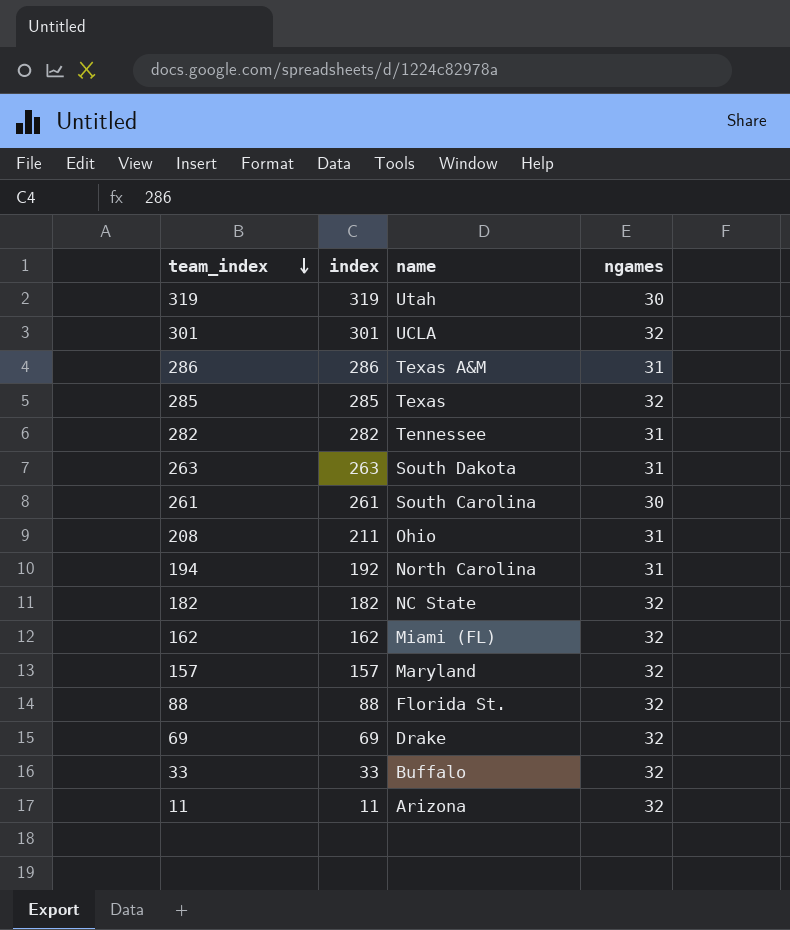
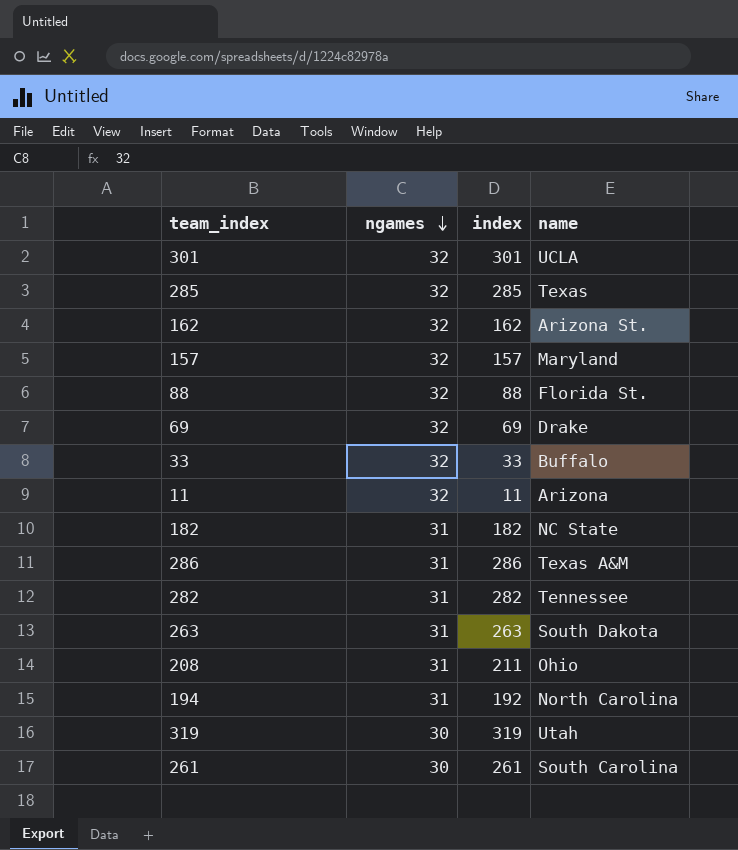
row order: team_index descending -> ngames descending
column ngames | position: 4 -> 2
162 | name: Miami (FL) -> Arizona St.
182 | ngames: 32 -> 31

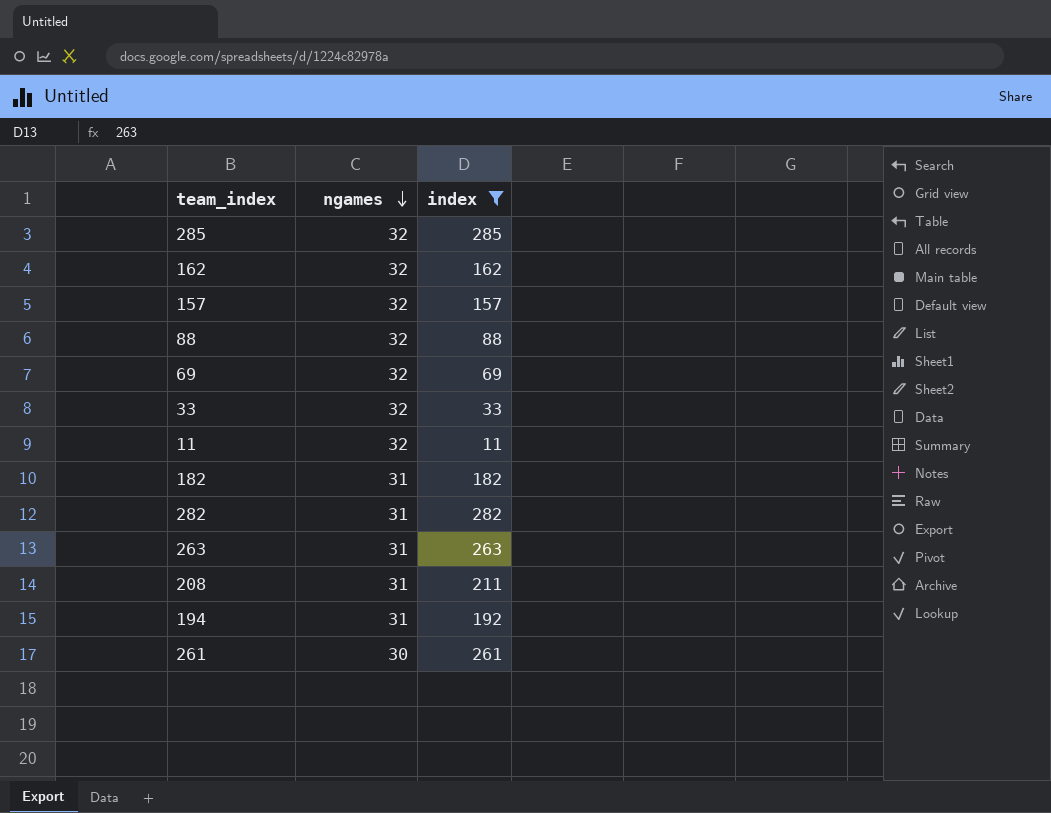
filter: none -> index <= 285
column name | position: 4 -> none

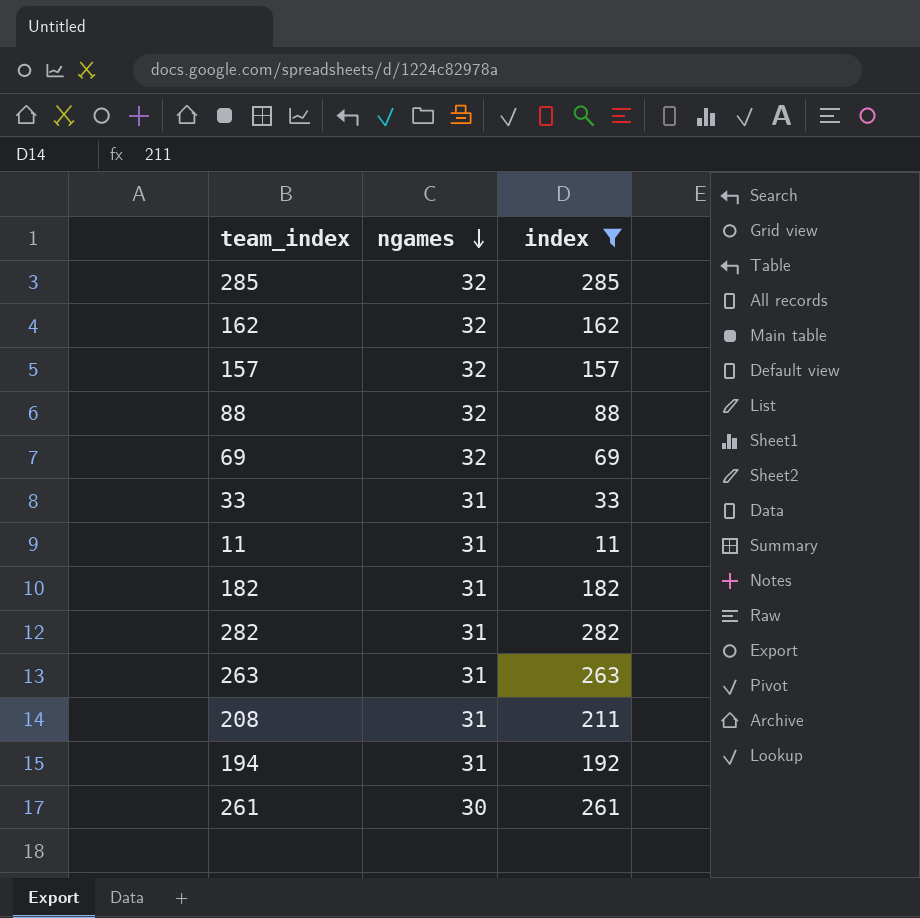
33 | ngames: 32 -> 31
11 | ngames: 32 -> 31

